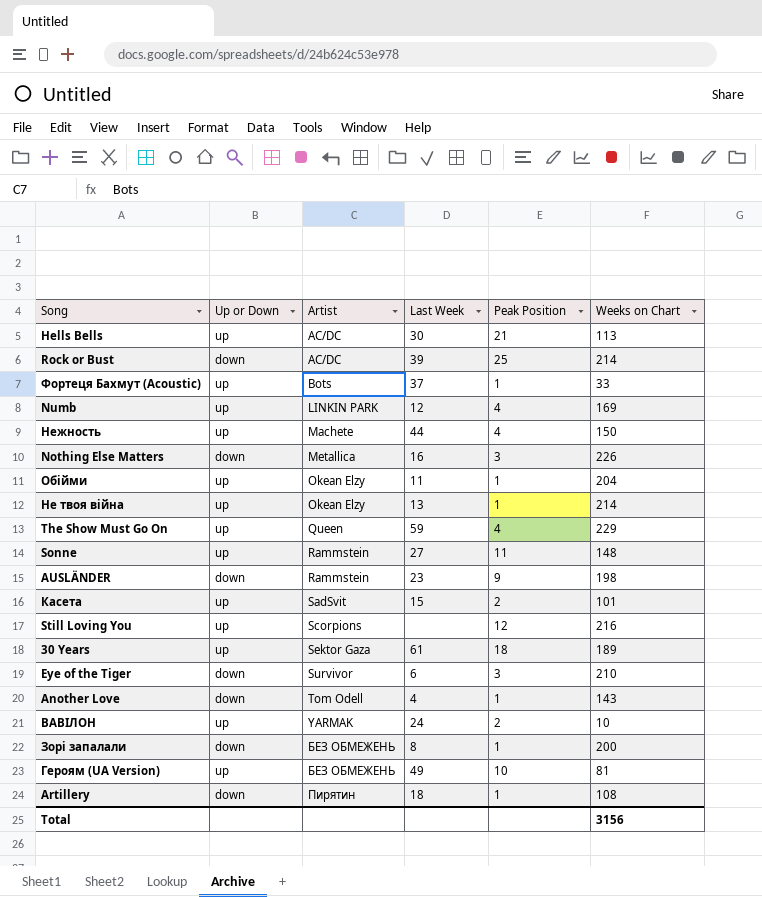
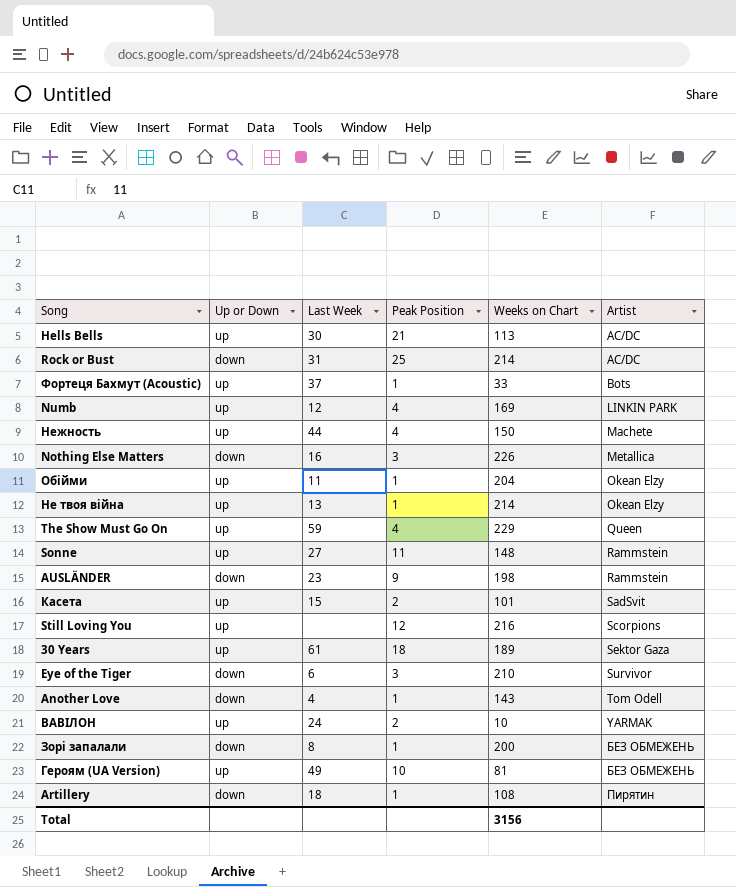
column Artist | position: 3 -> 6
Rock or Bust | Last Week: 39 -> 31

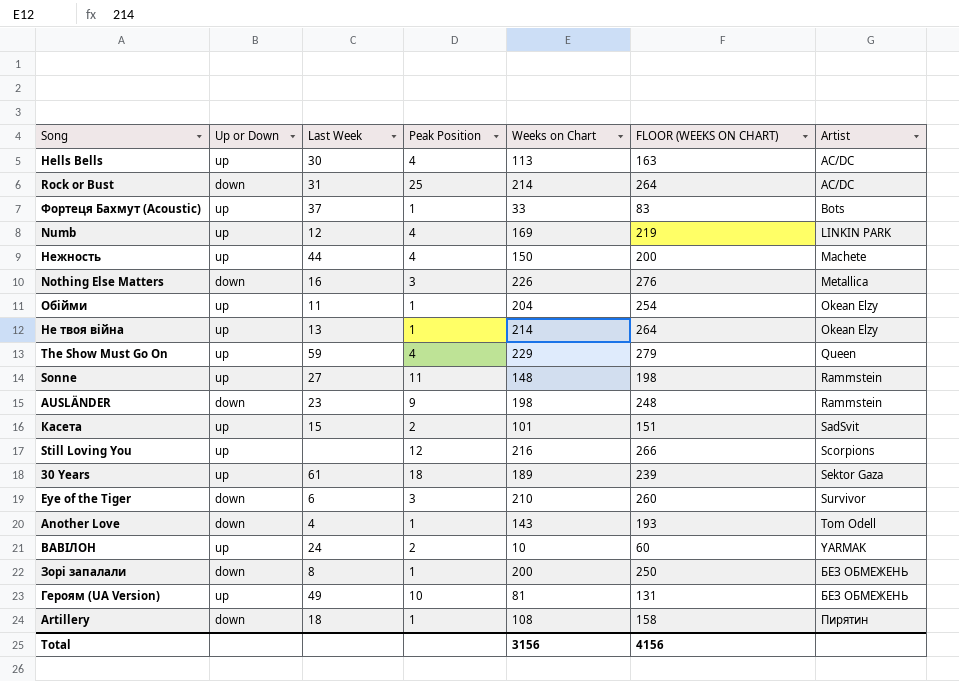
column FLOOR (WEEKS ON CHART) | formula: none -> [Weeks on Chart] + 50
Hells Bells | Peak Position: 21 -> 4

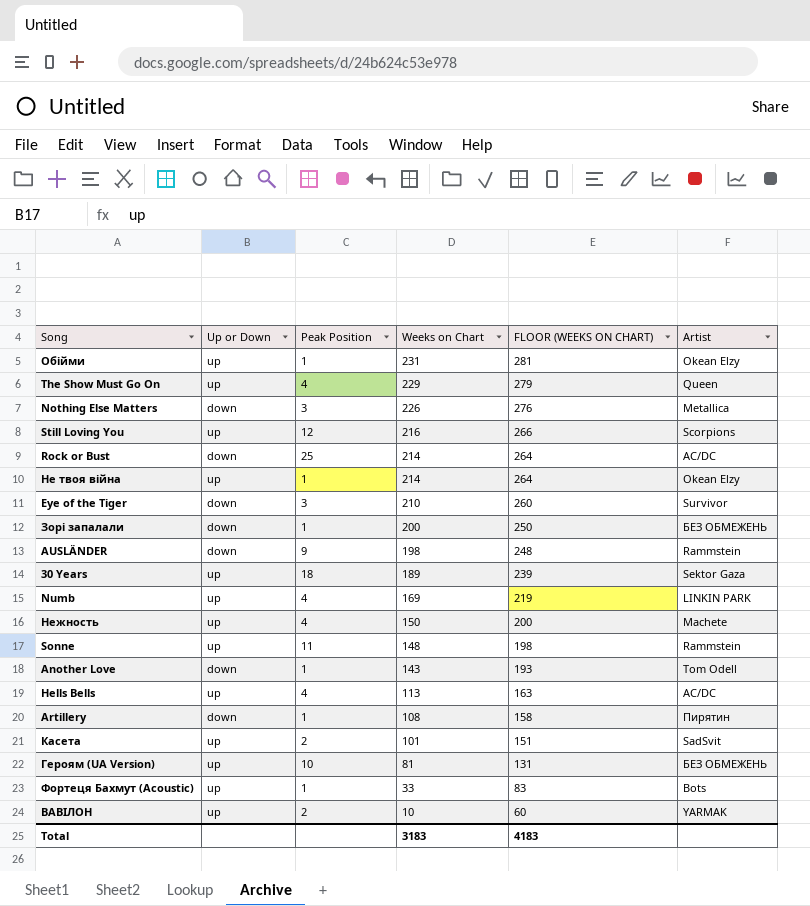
row order: Artist ascending -> Weeks on Chart descending
column Last Week | position: 3 -> none
Обійми | Weeks on Chart: 204 -> 231
Обійми | FLOOR (WEEKS ON CHART): 254 -> 281
Total | Weeks on Chart: 3156 -> 3183
Total | FLOOR (WEEKS ON CHART): 4156 -> 4183

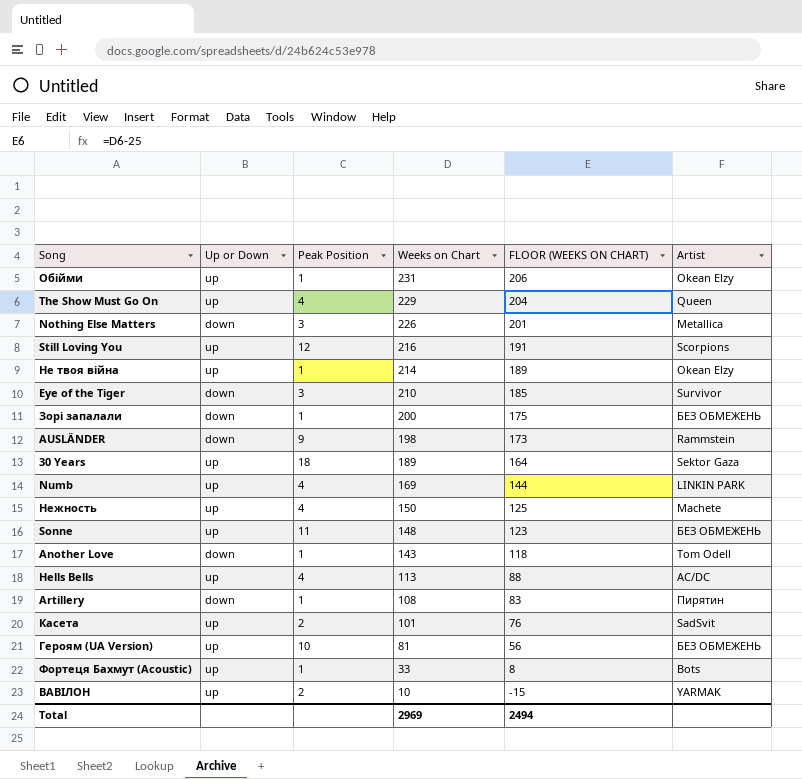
column FLOOR (WEEKS ON CHART) | formula: [Weeks on Chart] + 50 -> [Weeks on Chart] - 25
row Rock or Bust: down | 25 | 214 | 264 | AC/DC -> none
Sonne | Artist: Rammstein -> БЕЗ ОБМЕЖЕНЬ
Total | Weeks on Chart: 3183 -> 2969
Total | FLOOR (WEEKS ON CHART): 4183 -> 2494

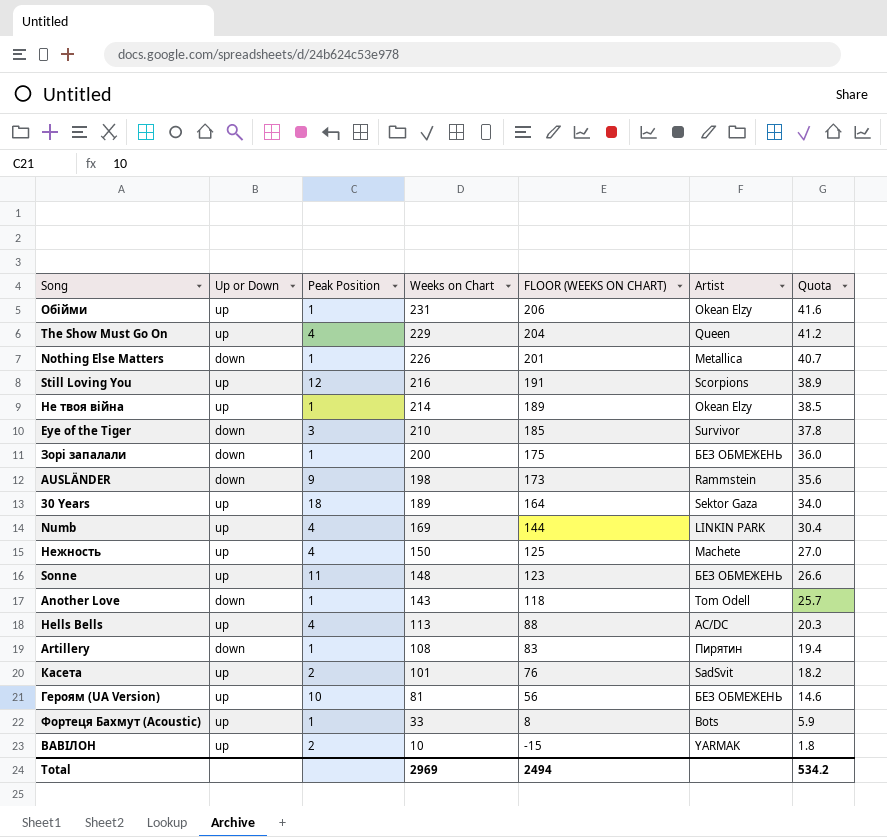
column Quota | formula: none -> [Weeks on Chart] * 0.18
Nothing Else Matters | Peak Position: 3 -> 1

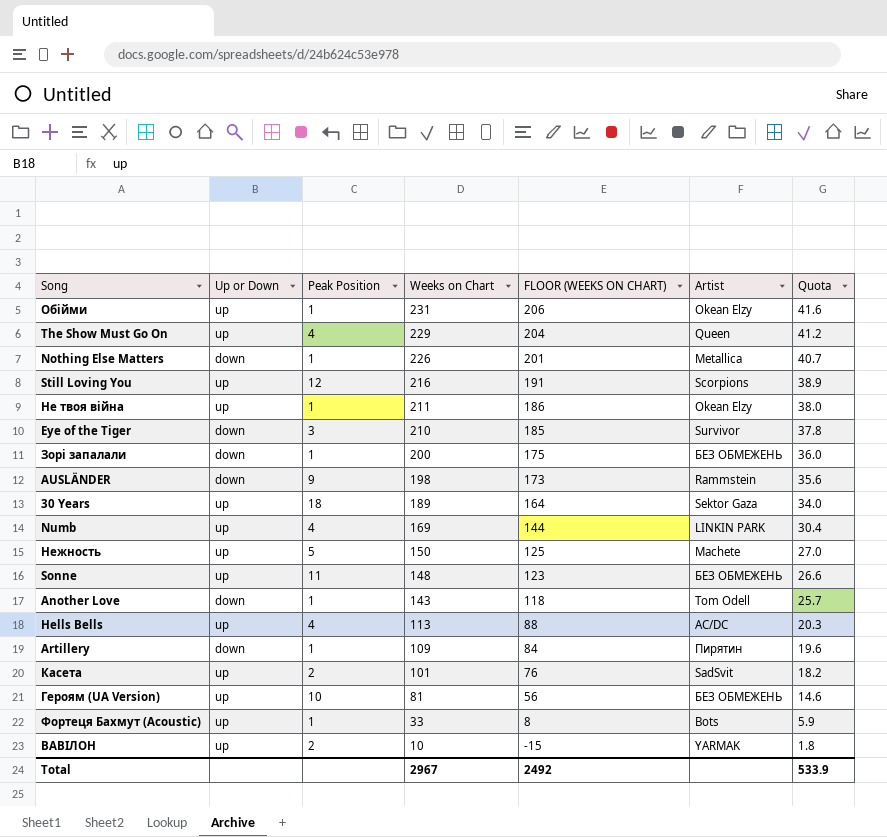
Не твоя війна | Weeks on Chart: 214 -> 211
Не твоя війна | FLOOR (WEEKS ON CHART): 189 -> 186
Не твоя війна | Quota: 38.5 -> 38.0
Нежность | Peak Position: 4 -> 5
Artillery | Weeks on Chart: 108 -> 109
Artillery | FLOOR (WEEKS ON CHART): 83 -> 84
Artillery | Quota: 19.4 -> 19.6
Total | Weeks on Chart: 2969 -> 2967
Total | FLOOR (WEEKS ON CHART): 2494 -> 2492
Total | Quota: 534.2 -> 533.9

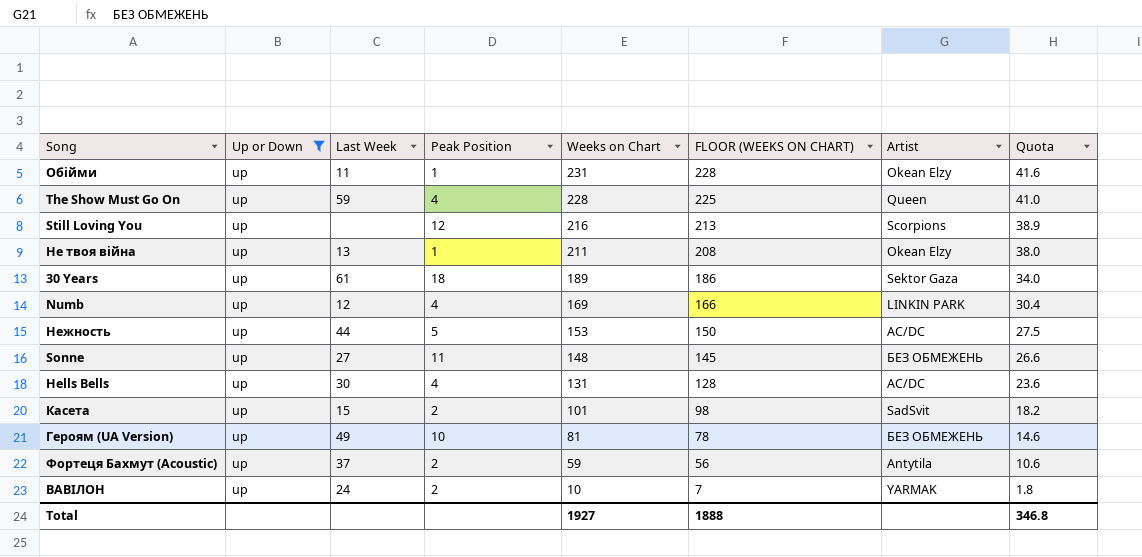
filter: none -> Up or Down = up
column Last Week | position: none -> 3
column FLOOR (WEEKS ON CHART) | formula: [Weeks on Chart] - 25 -> [Weeks on Chart] - 3
The Show Must Go On | Weeks on Chart: 229 -> 228
The Show Must Go On | Quota: 41.2 -> 41.0
Нежность | Weeks on Chart: 150 -> 153
Нежность | Artist: Machete -> AC/DC
Нежность | Quota: 27.0 -> 27.5
Hells Bells | Weeks on Chart: 113 -> 131
Hells Bells | Quota: 20.3 -> 23.6
Фортеця Бахмут (Acoustic) | Peak Position: 1 -> 2
Фортеця Бахмут (Acoustic) | Weeks on Chart: 33 -> 59
Фортеця Бахмут (Acoustic) | Artist: Bots -> Antytila
Фортеця Бахмут (Acoustic) | Quota: 5.9 -> 10.6
Total | Weeks on Chart: 2967 -> 1927
Total | FLOOR (WEEKS ON CHART): 2492 -> 1888
Total | Quota: 533.9 -> 346.8

